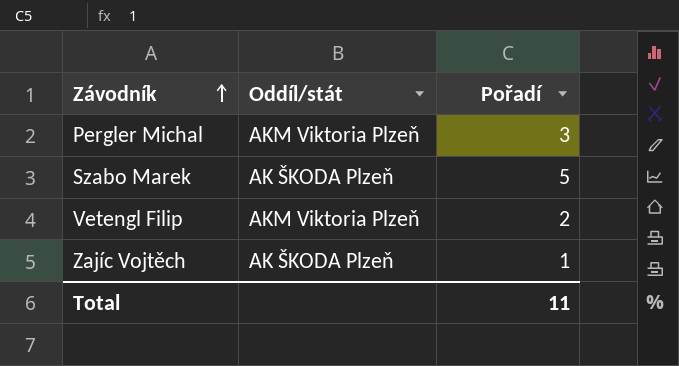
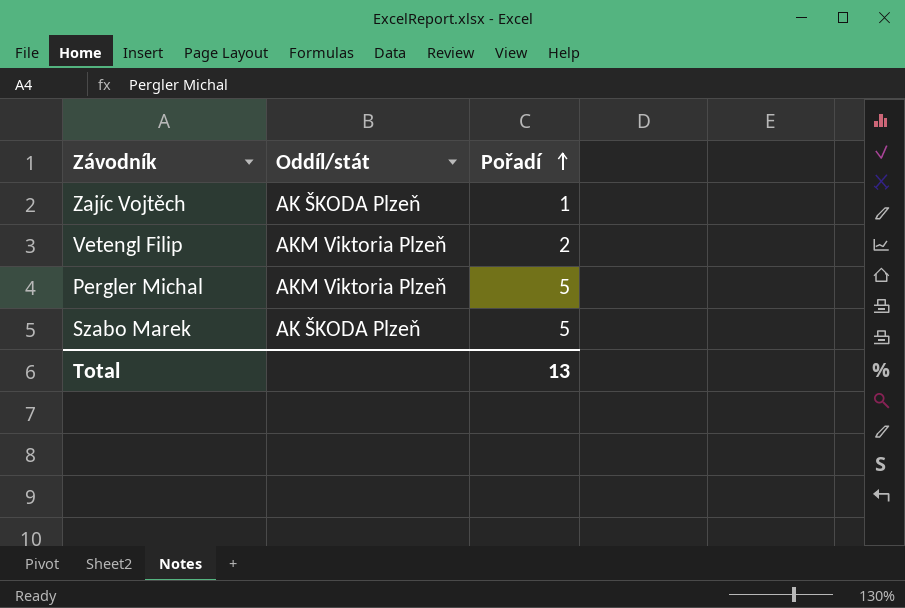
row order: Závodník ascending -> Pořadí ascending
Pergler Michal | Pořadí: 3 -> 5
Total | Pořadí: 11 -> 13

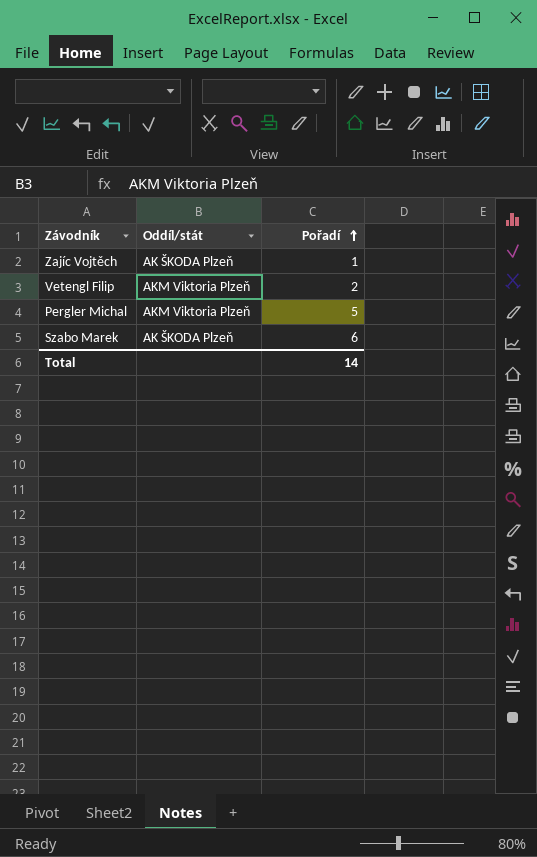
Szabo Marek | Pořadí: 5 -> 6
Total | Pořadí: 13 -> 14

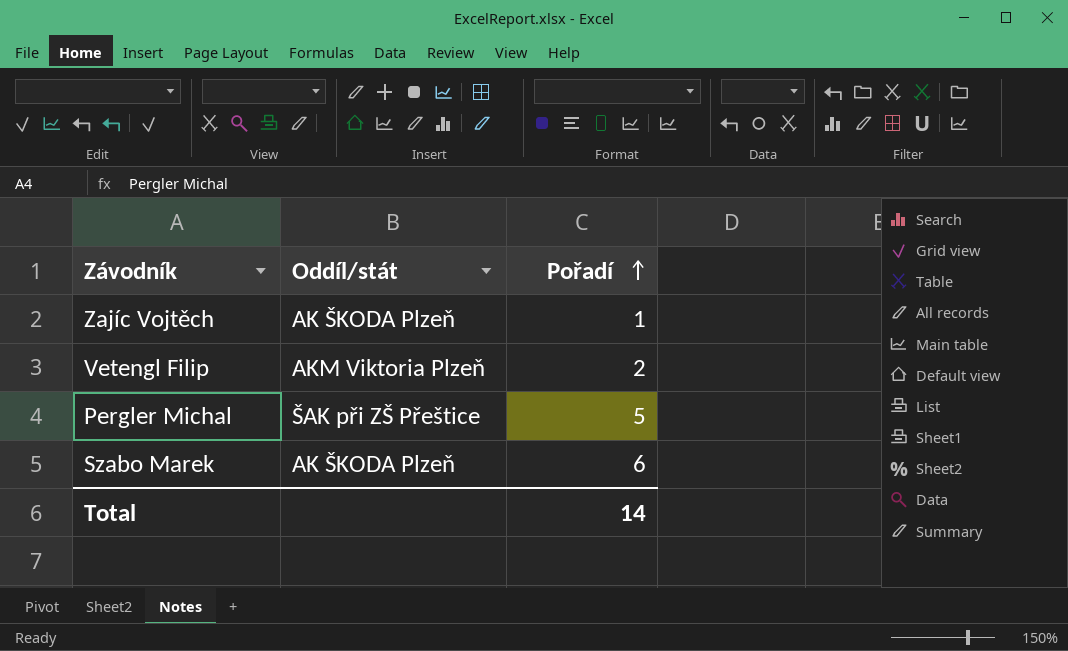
Pergler Michal | Oddíl/stát: AKM Viktoria Plzeň -> ŠAK při ZŠ Přeštice

